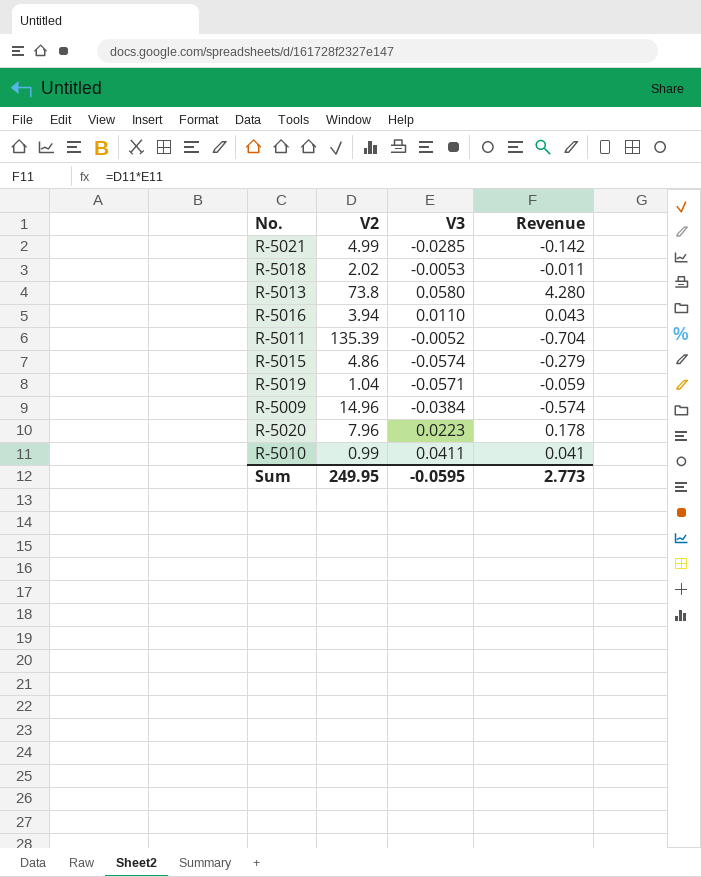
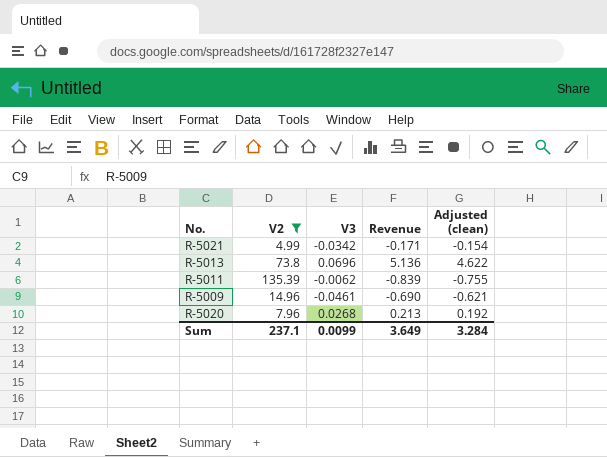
filter: none -> V2 >= 4.99
column Adjusted (clean) | formula: none -> [Revenue] * 0.9
R-5021 | V3: -0.0285 -> -0.0342
R-5021 | Revenue: -0.142 -> -0.171
R-5013 | V3: 0.0580 -> 0.0696
R-5013 | Revenue: 4.280 -> 5.136
R-5011 | V3: -0.0052 -> -0.0062
R-5011 | Revenue: -0.704 -> -0.839
R-5009 | V3: -0.0384 -> -0.0461
R-5009 | Revenue: -0.574 -> -0.690
R-5020 | V3: 0.0223 -> 0.0268
R-5020 | Revenue: 0.178 -> 0.213
Sum | V2: 249.95 -> 237.1
Sum | V3: -0.0595 -> 0.0099
Sum | Revenue: 2.773 -> 3.649

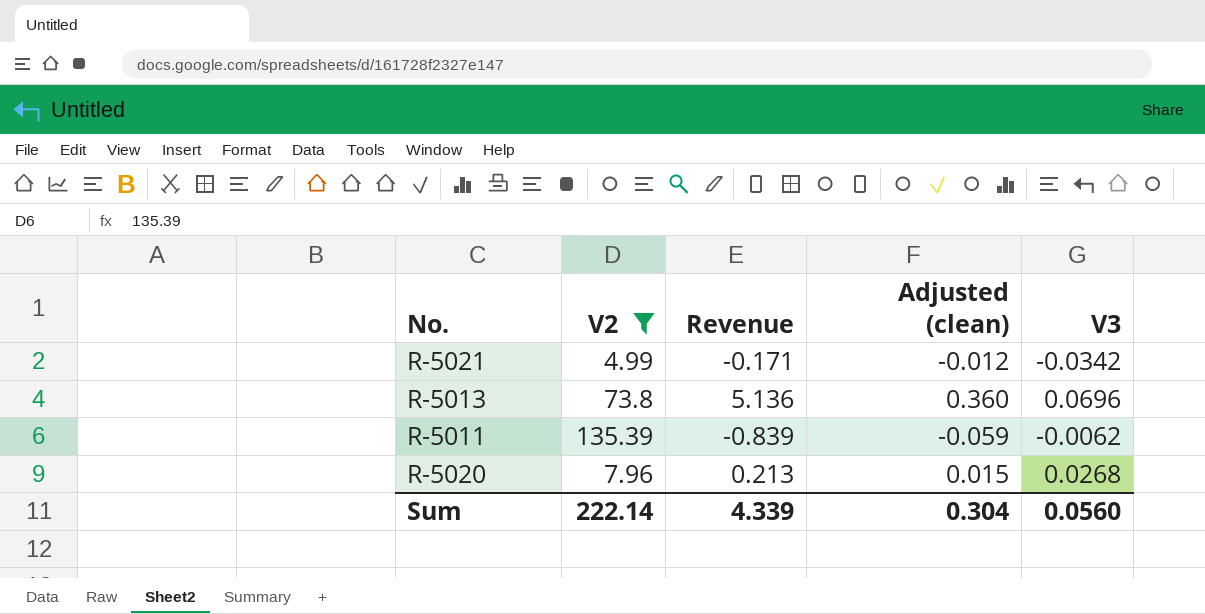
column Adjusted (clean) | formula: [Revenue] * 0.9 -> [Revenue] * 0.07
column V3 | position: 3 -> 5
row R-5009: 14.96 | -0.0461 | -0.690 | -0.621 -> none
Sum | V2: 237.1 -> 222.14
Sum | Revenue: 3.649 -> 4.339
Sum | Adjusted (clean): 3.284 -> 0.304
Sum | V3: 0.0099 -> 0.0560

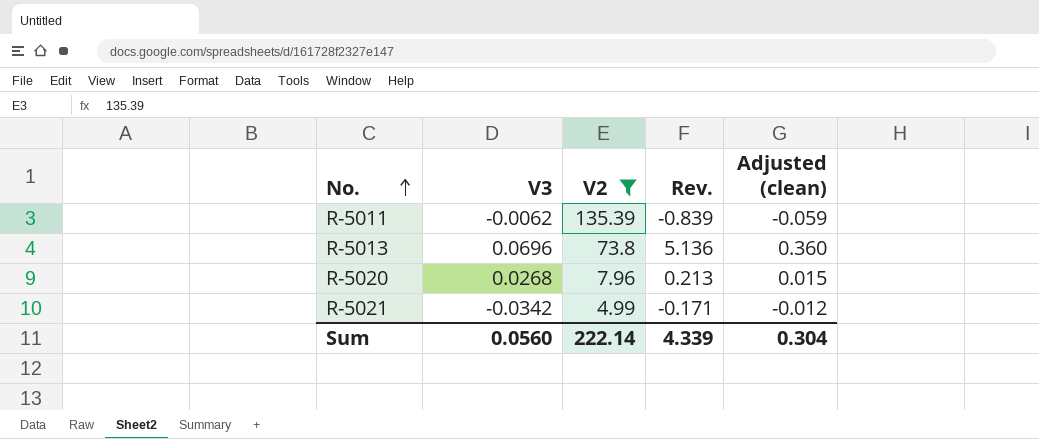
row order: none -> No. ascending
column V3 | position: 5 -> 2
column name: Revenue -> Rev.

